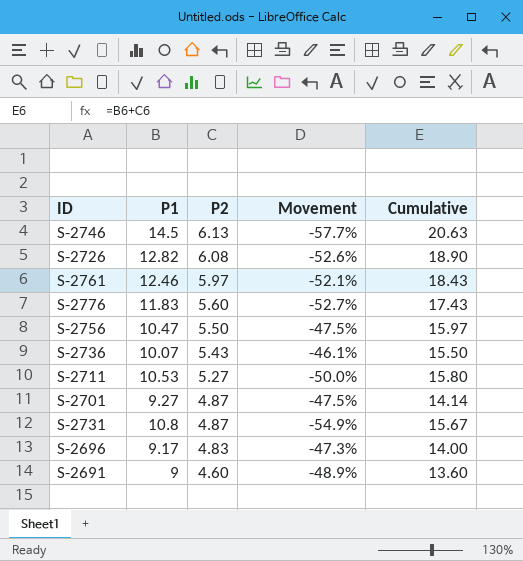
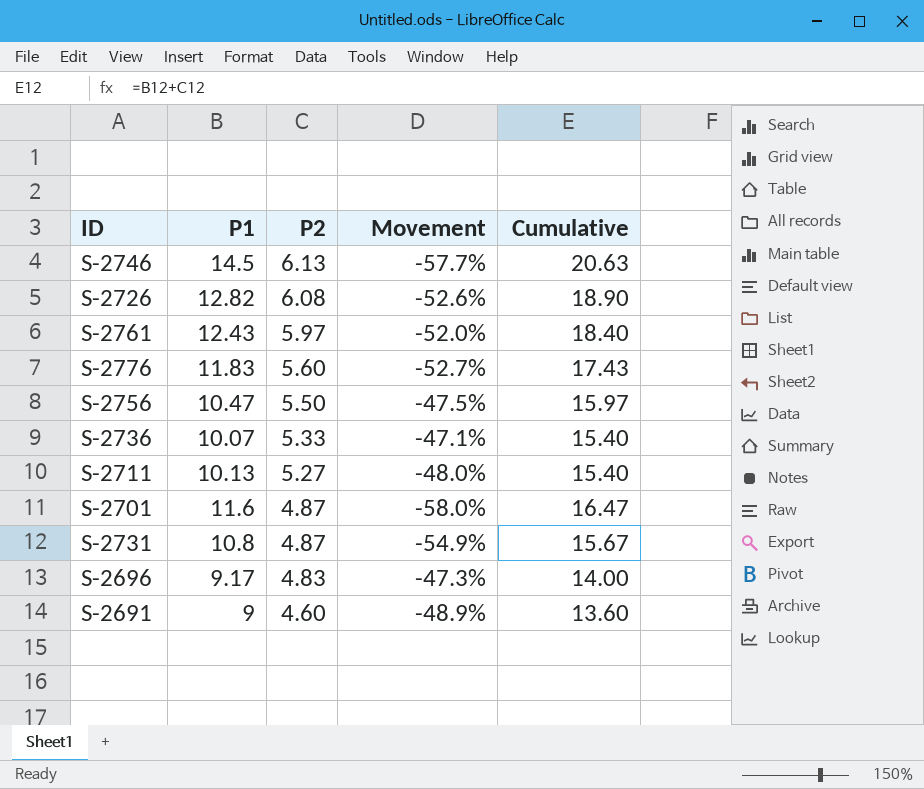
S-2761 | P1: 12.46 -> 12.43
S-2761 | Movement: -52.1% -> -52.0%
S-2761 | Cumulative: 18.43 -> 18.40
S-2736 | P2: 5.43 -> 5.33
S-2736 | Movement: -46.1% -> -47.1%
S-2736 | Cumulative: 15.50 -> 15.40
S-2711 | P1: 10.53 -> 10.13
S-2711 | Movement: -50.0% -> -48.0%
S-2711 | Cumulative: 15.80 -> 15.40
S-2701 | P1: 9.27 -> 11.6
S-2701 | Movement: -47.5% -> -58.0%
S-2701 | Cumulative: 14.14 -> 16.47

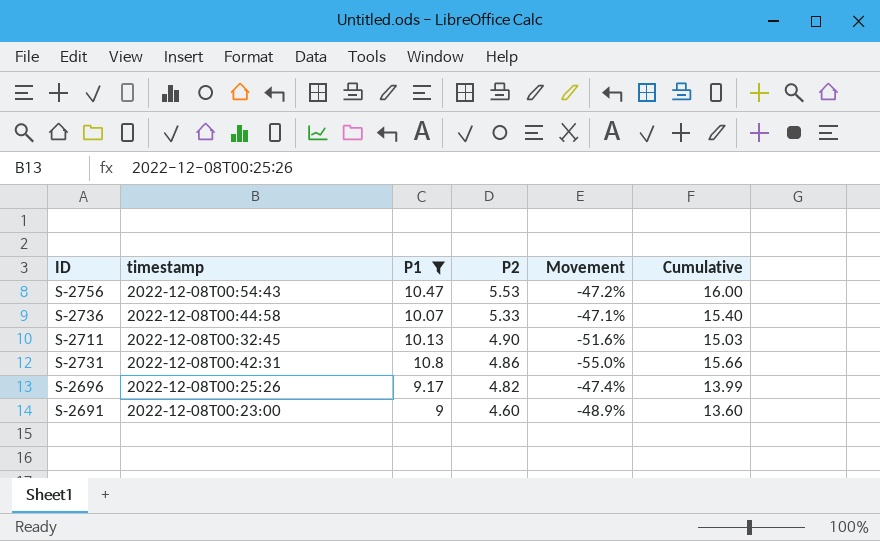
filter: none -> P1 <= 10.8
column timestamp | position: none -> 2
S-2756 | P2: 5.50 -> 5.53
S-2756 | Movement: -47.5% -> -47.2%
S-2756 | Cumulative: 15.97 -> 16.00
S-2711 | P2: 5.27 -> 4.90
S-2711 | Movement: -48.0% -> -51.6%
S-2711 | Cumulative: 15.40 -> 15.03
S-2731 | P2: 4.87 -> 4.86
S-2731 | Movement: -54.9% -> -55.0%
S-2731 | Cumulative: 15.67 -> 15.66
S-2696 | P2: 4.83 -> 4.82
S-2696 | Movement: -47.3% -> -47.4%
S-2696 | Cumulative: 14.00 -> 13.99

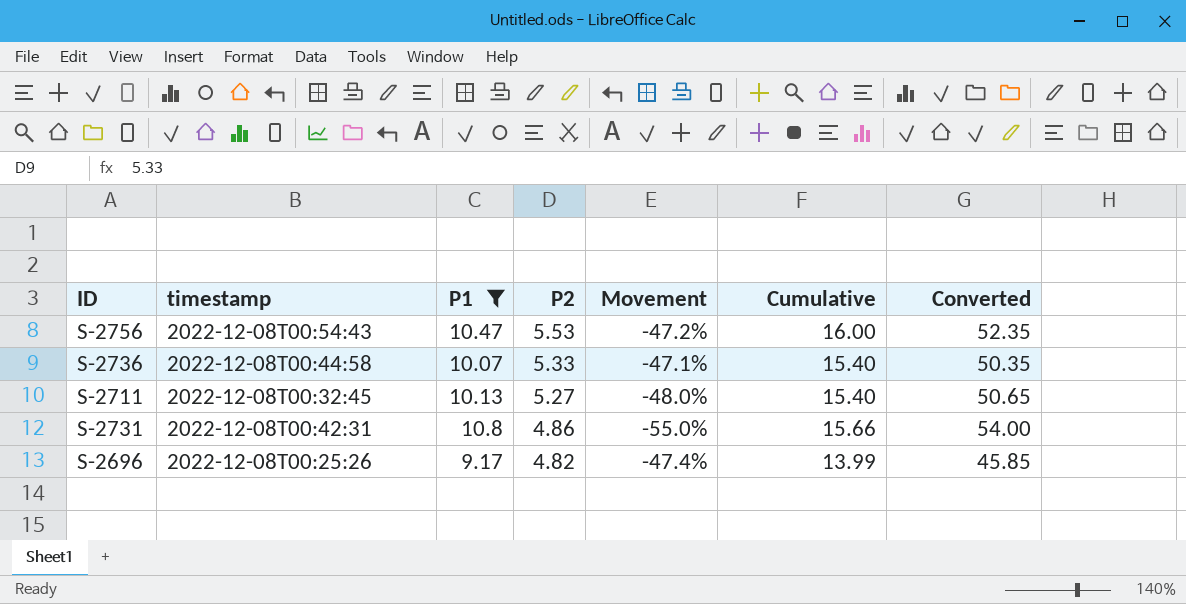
column Converted | formula: none -> [P1] * 5
row S-2691: 2022-12-08T00:23:00 | 9 | 4.60 | -48.9% | 13.60 -> none
S-2711 | P2: 4.90 -> 5.27
S-2711 | Movement: -51.6% -> -48.0%
S-2711 | Cumulative: 15.03 -> 15.40

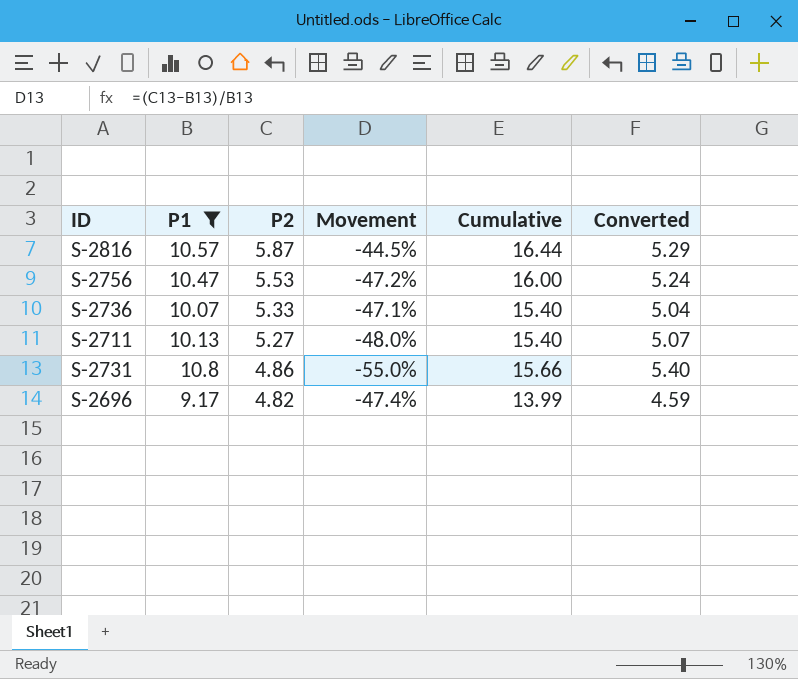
column timestamp | position: 2 -> none
column Converted | formula: [P1] * 5 -> [P1] * 0.5
row S-2816: none -> 10.57 | 5.87 | -44.5% | 16.44 | 5.29

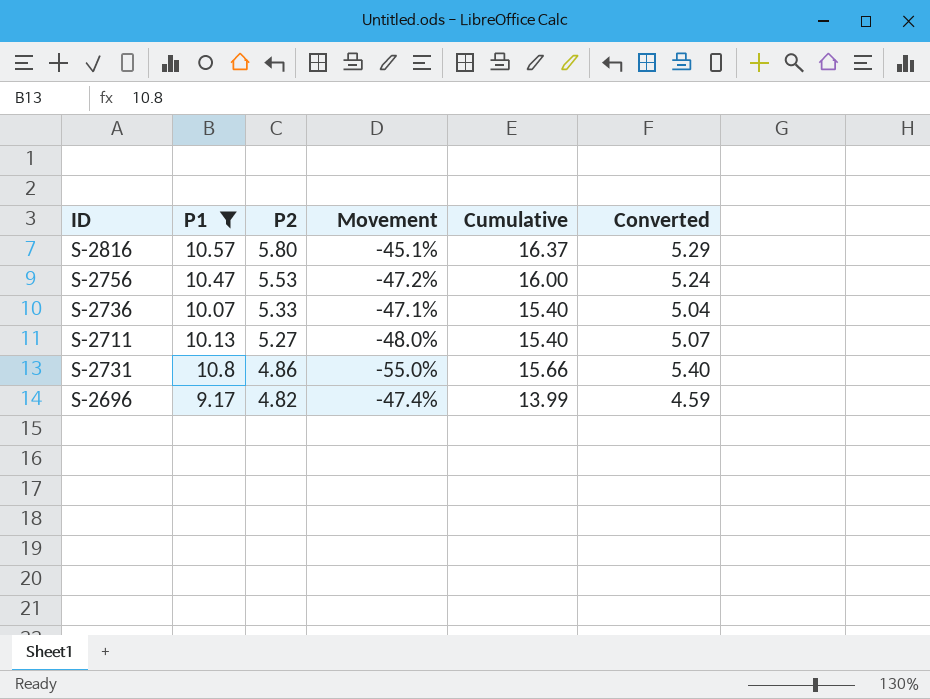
S-2816 | P2: 5.87 -> 5.80
S-2816 | Movement: -44.5% -> -45.1%
S-2816 | Cumulative: 16.44 -> 16.37

